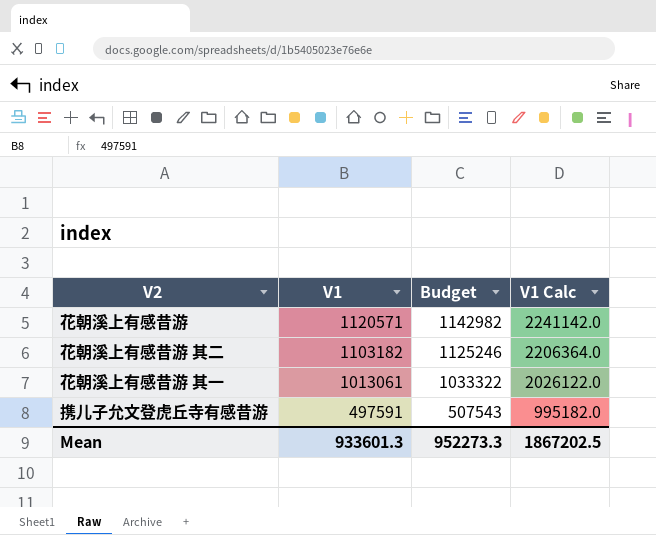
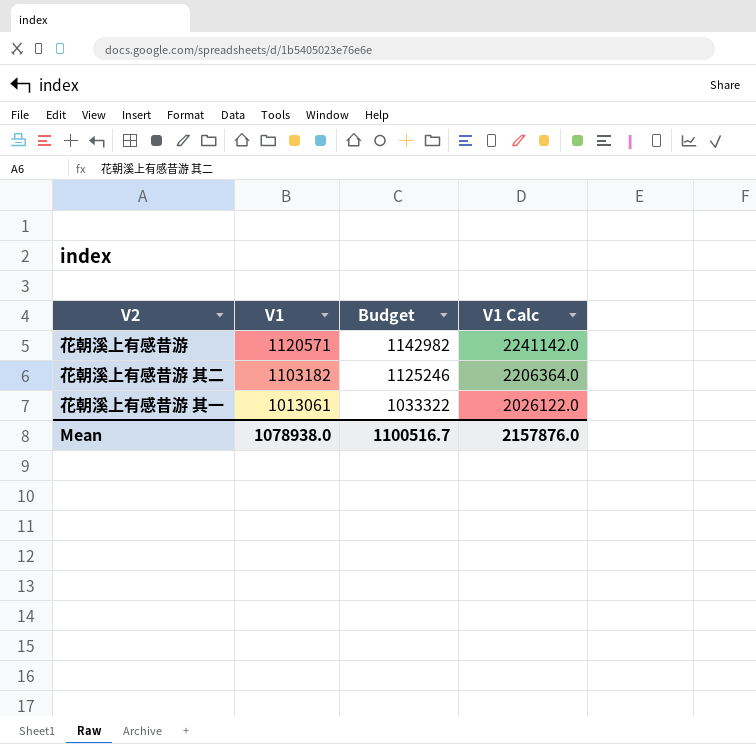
row 携儿子允文登虎丘寺有感昔游: 497591 | 507543 | 995182.0 -> none
Mean | V1: 933601.3 -> 1078938.0
Mean | Budget: 952273.3 -> 1100516.7
Mean | V1 Calc: 1867202.5 -> 2157876.0

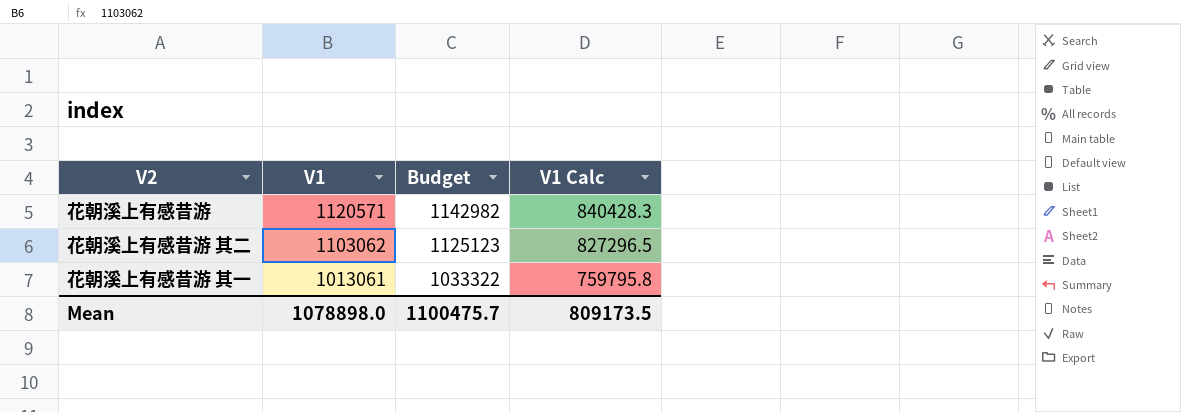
column V1 Calc | formula: [V1] * 2 -> [V1] * 0.75
花朝溪上有感昔游 其二 | V1: 1103182 -> 1103062
花朝溪上有感昔游 其二 | Budget: 1125246 -> 1125123
Mean | V1: 1078938.0 -> 1078898.0
Mean | Budget: 1100516.7 -> 1100475.7
Mean | V1 Calc: 2157876.0 -> 809173.5

